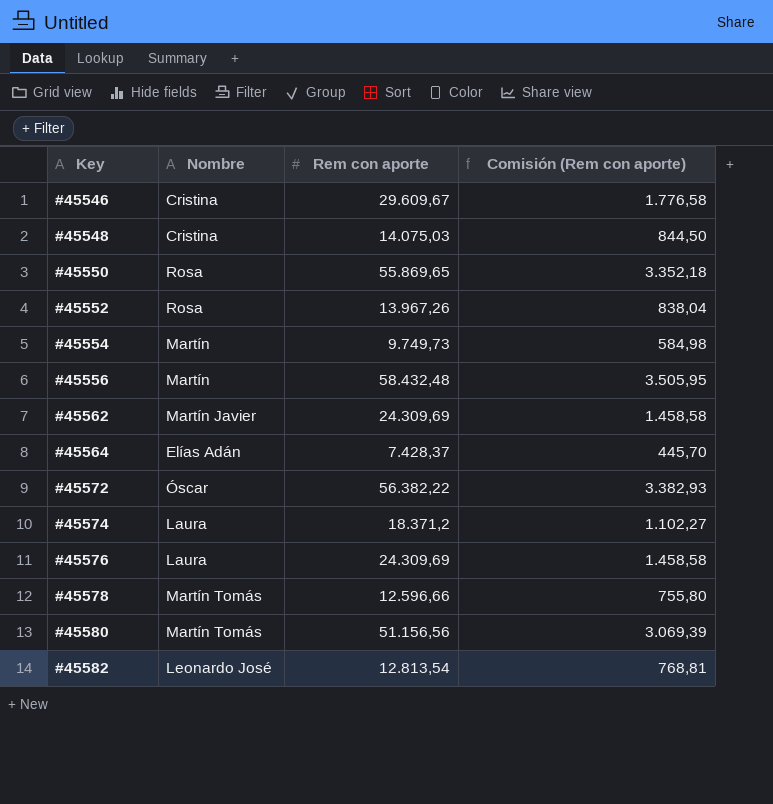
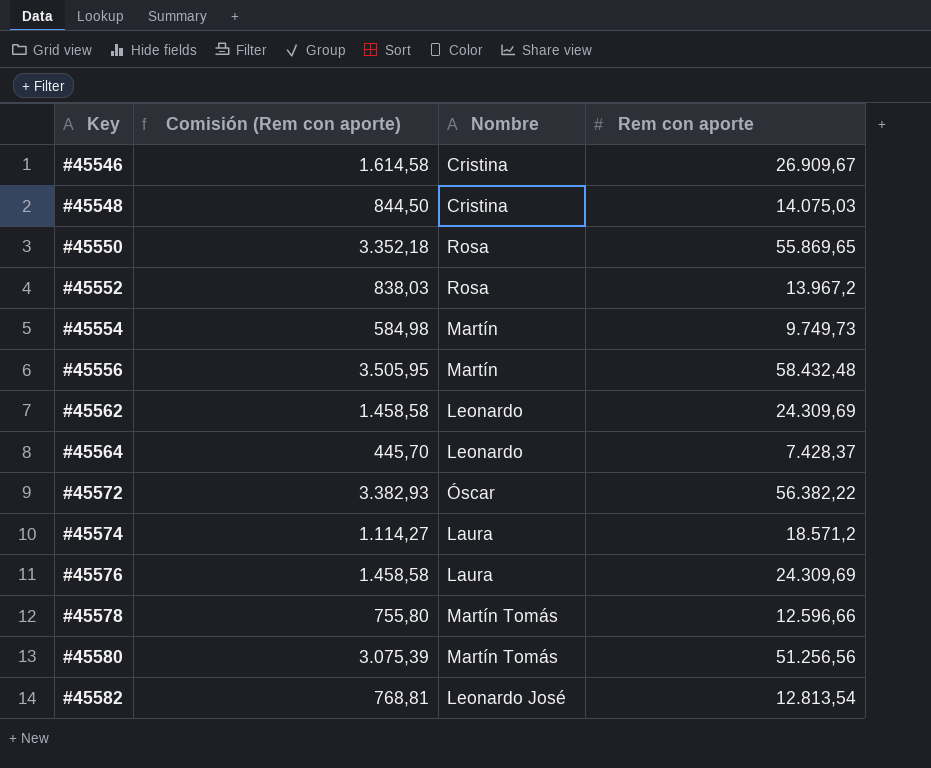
column Comisión (Rem con aporte) | position: 4 -> 2
#45546 | Comisión (Rem con aporte): 1.776,58 -> 1.614,58
#45546 | Rem con aporte: 29.609,67 -> 26.909,67
#45552 | Comisión (Rem con aporte): 838,04 -> 838,03
#45552 | Rem con aporte: 13.967,26 -> 13.967,2
#45562 | Nombre: Martín Javier -> Leonardo
#45564 | Nombre: Elías Adán -> Leonardo
#45574 | Comisión (Rem con aporte): 1.102,27 -> 1.114,27
#45574 | Rem con aporte: 18.371,2 -> 18.571,2
#45580 | Comisión (Rem con aporte): 3.069,39 -> 3.075,39
#45580 | Rem con aporte: 51.156,56 -> 51.256,56

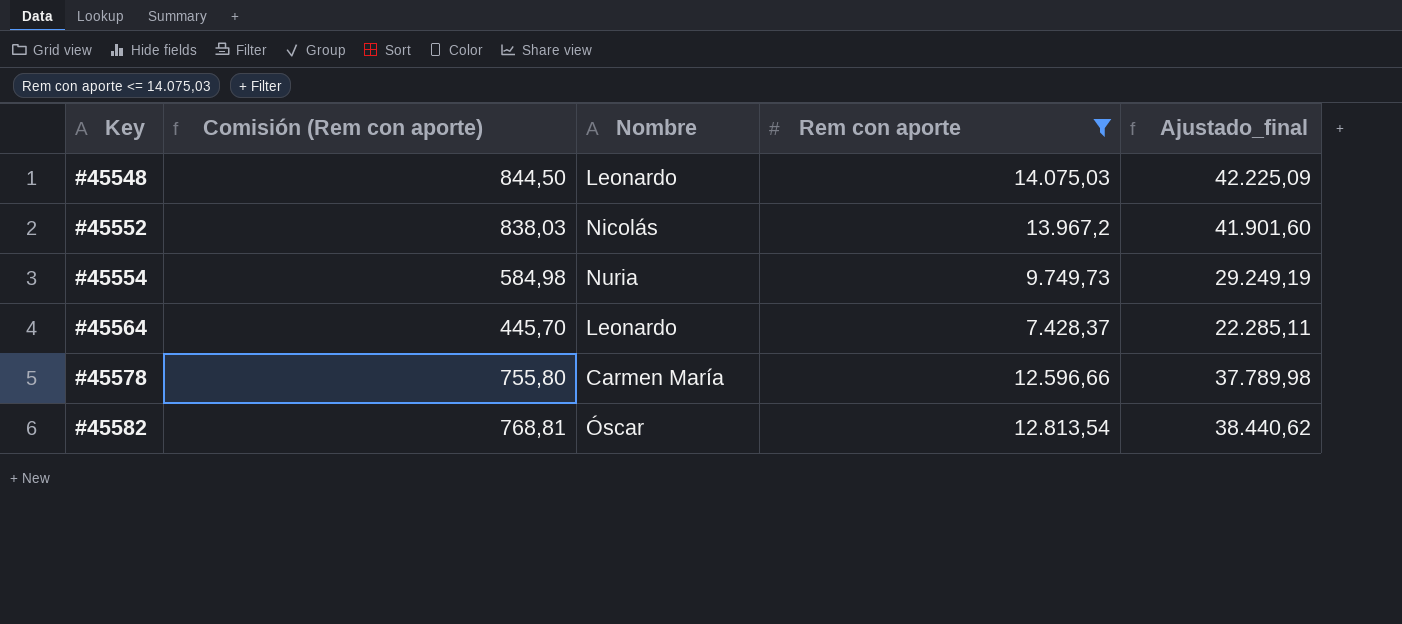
filter: none -> Rem con aporte <= 14.075,03
column Ajustado_final | formula: none -> [Rem con aporte] * 3
#45548 | Nombre: Cristina -> Leonardo
#45552 | Nombre: Rosa -> Nicolás
#45554 | Nombre: Martín -> Nuria
#45578 | Nombre: Martín Tomás -> Carmen María
#45582 | Nombre: Leonardo José -> Óscar

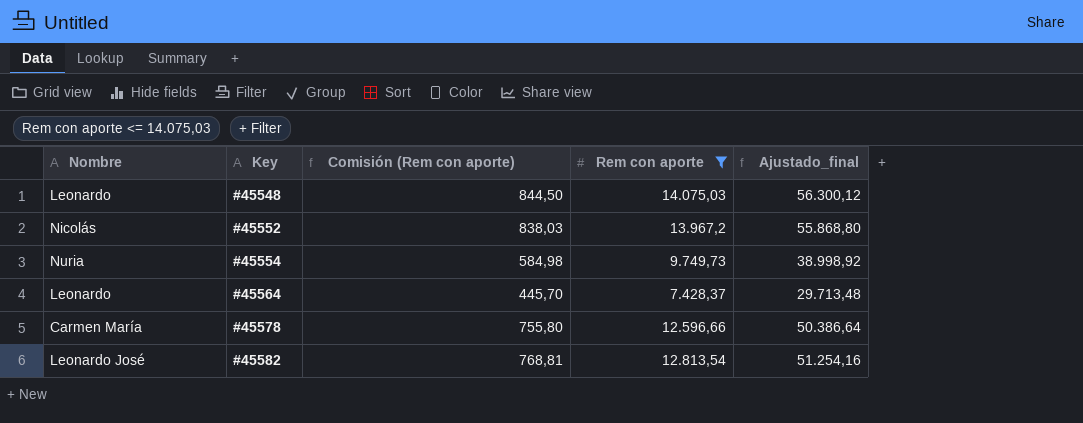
column Nombre | position: 3 -> 1
column Ajustado_final | formula: [Rem con aporte] * 3 -> [Rem con aporte] * 4
#45582 | Nombre: Óscar -> Leonardo José

